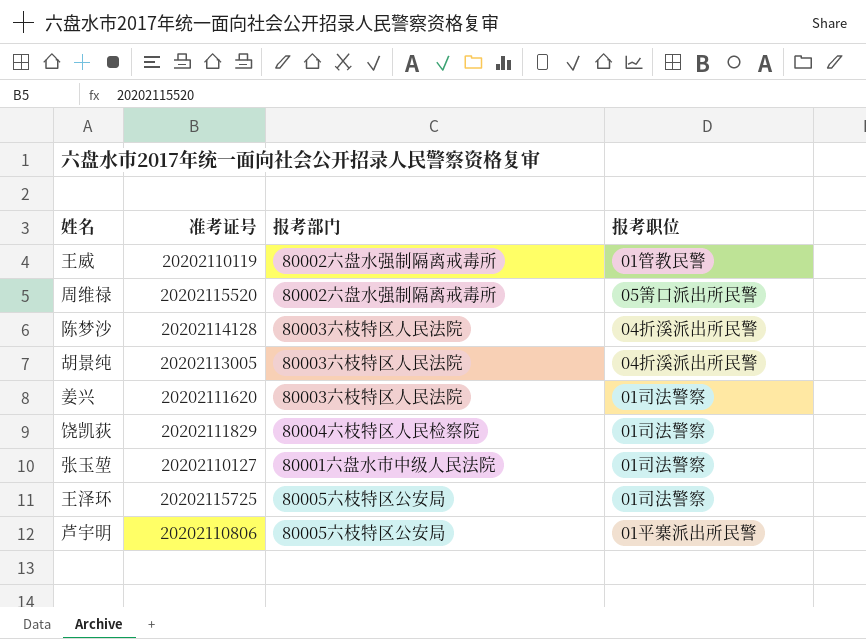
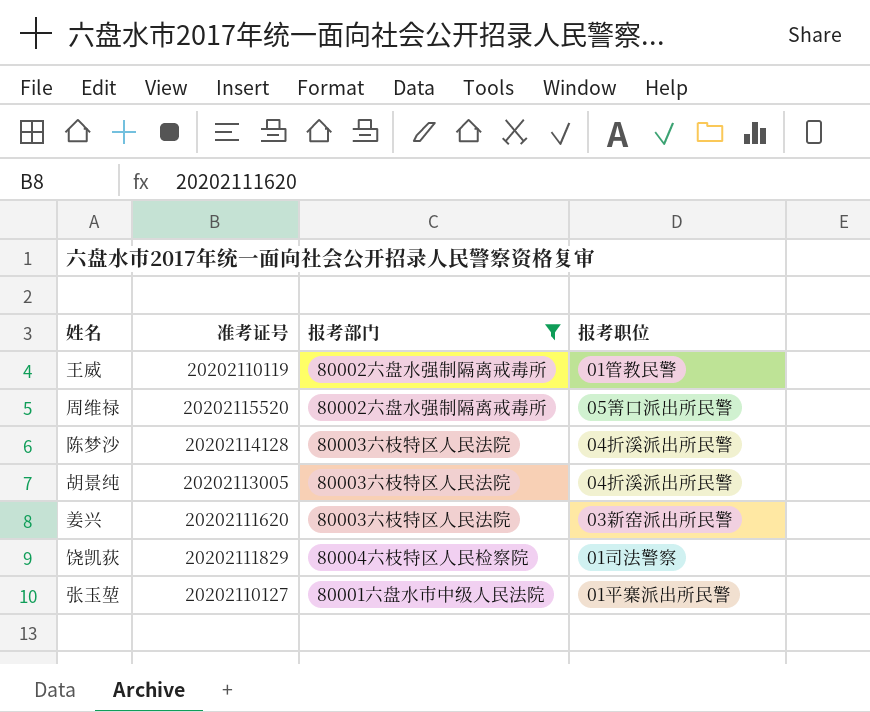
filter: none -> 报考部门 != 80005六枝特区公安局
姜兴 | 报考职位: 01司法警察 -> 03新窑派出所民警
张玉堃 | 报考职位: 01司法警察 -> 01平寨派出所民警

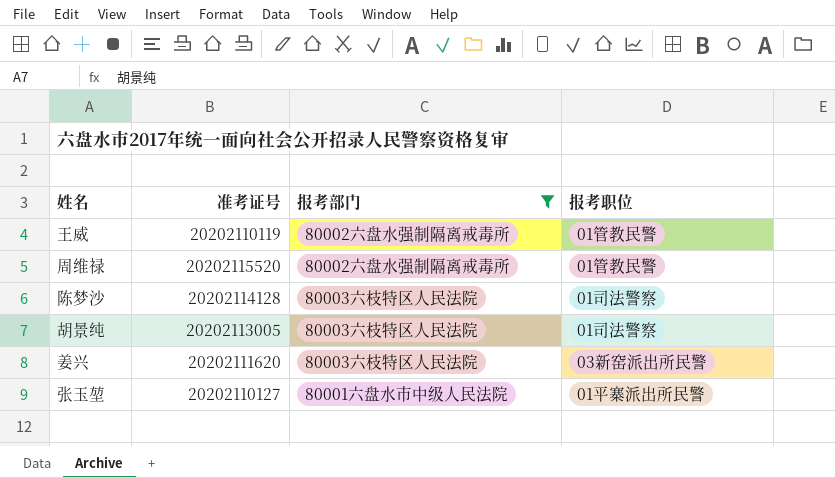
row 饶凯荻: 20202111829 | 80004六枝特区人民检察院 | 01司法警察 -> none
周维禄 | 报考职位: 05箐口派出所民警 -> 01管教民警
陈梦沙 | 报考职位: 04折溪派出所民警 -> 01司法警察
胡景纯 | 报考职位: 04折溪派出所民警 -> 01司法警察

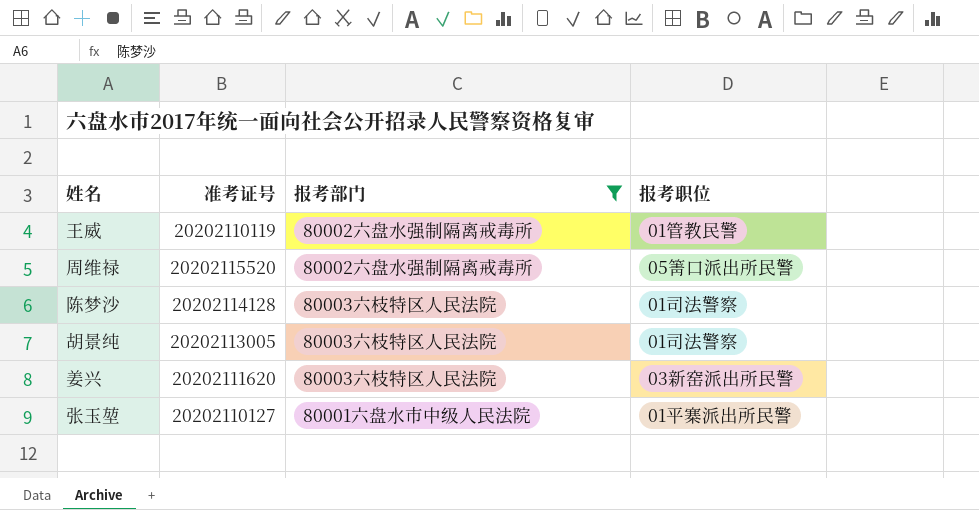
周维禄 | 报考职位: 01管教民警 -> 05箐口派出所民警

